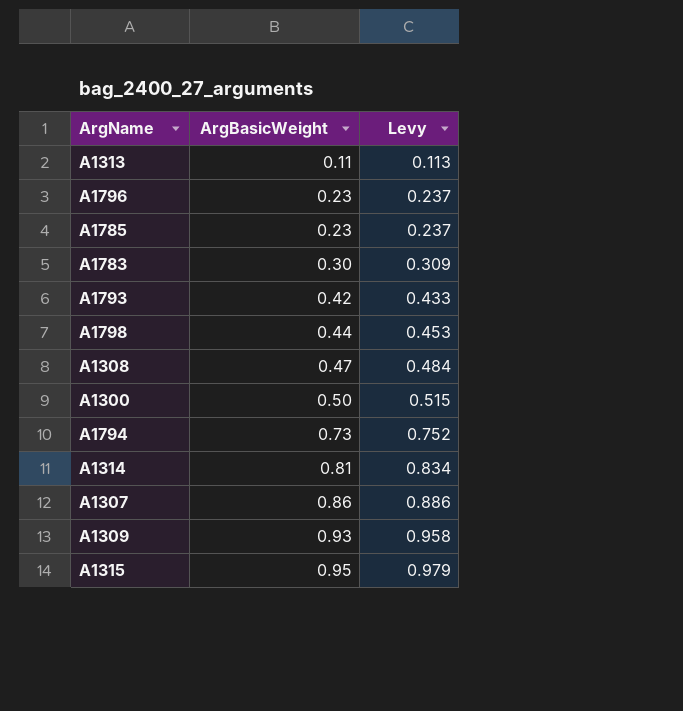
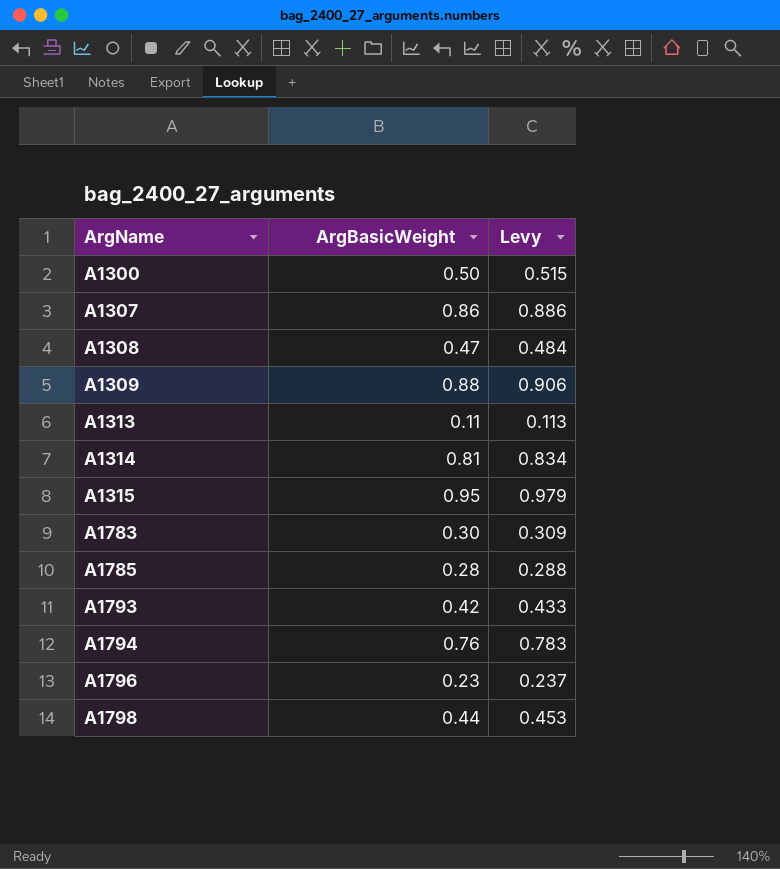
row order: ArgBasicWeight ascending -> ArgName ascending
A1309 | ArgBasicWeight: 0.93 -> 0.88
A1309 | Levy: 0.958 -> 0.906
A1785 | ArgBasicWeight: 0.23 -> 0.28
A1785 | Levy: 0.237 -> 0.288
A1794 | ArgBasicWeight: 0.73 -> 0.76
A1794 | Levy: 0.752 -> 0.783

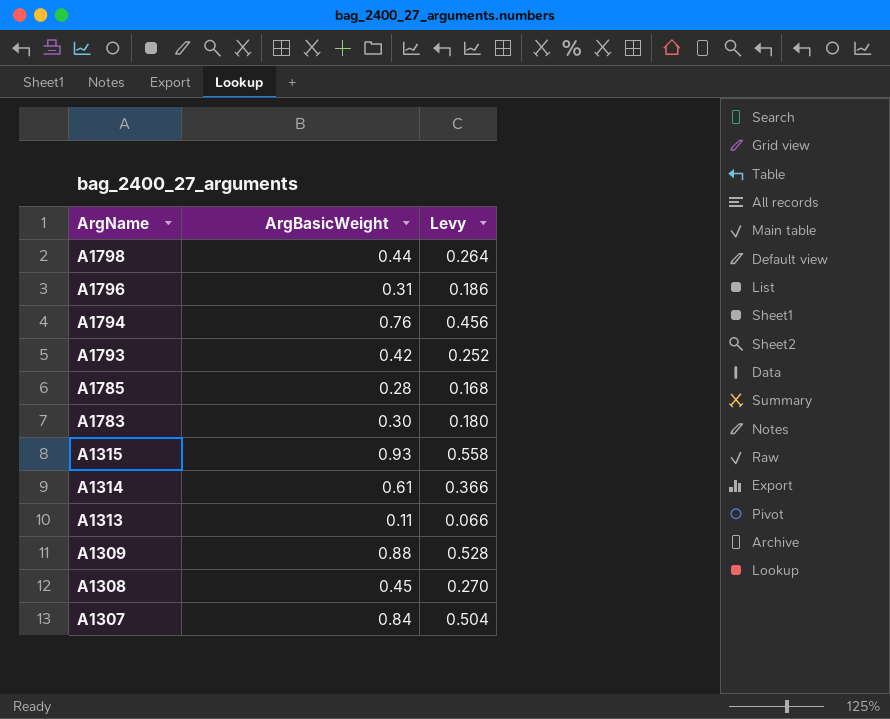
row order: ArgName ascending -> ArgName descending
column Levy | formula: [ArgBasicWeight] * 1.03 -> [ArgBasicWeight] * 0.6
row A1300: 0.50 | 0.515 -> none
A1796 | ArgBasicWeight: 0.23 -> 0.31
A1315 | ArgBasicWeight: 0.95 -> 0.93
A1314 | ArgBasicWeight: 0.81 -> 0.61
A1308 | ArgBasicWeight: 0.47 -> 0.45
A1307 | ArgBasicWeight: 0.86 -> 0.84

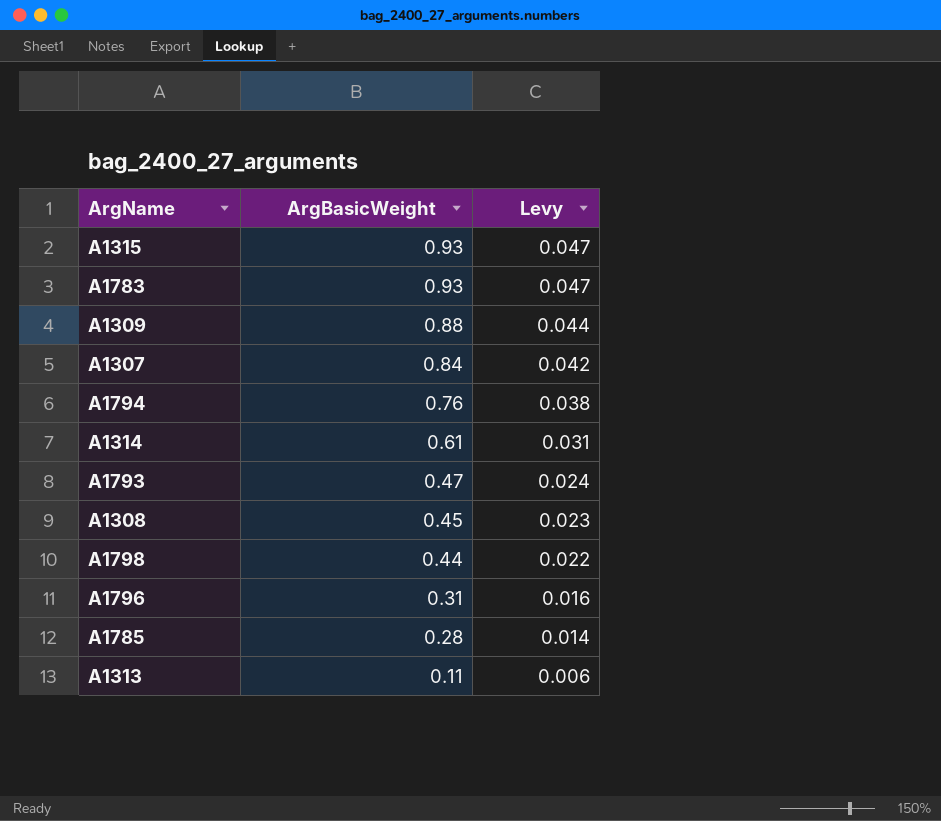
row order: ArgName descending -> ArgBasicWeight descending
column Levy | formula: [ArgBasicWeight] * 0.6 -> [ArgBasicWeight] * 0.05
A1783 | ArgBasicWeight: 0.30 -> 0.93
A1793 | ArgBasicWeight: 0.42 -> 0.47

